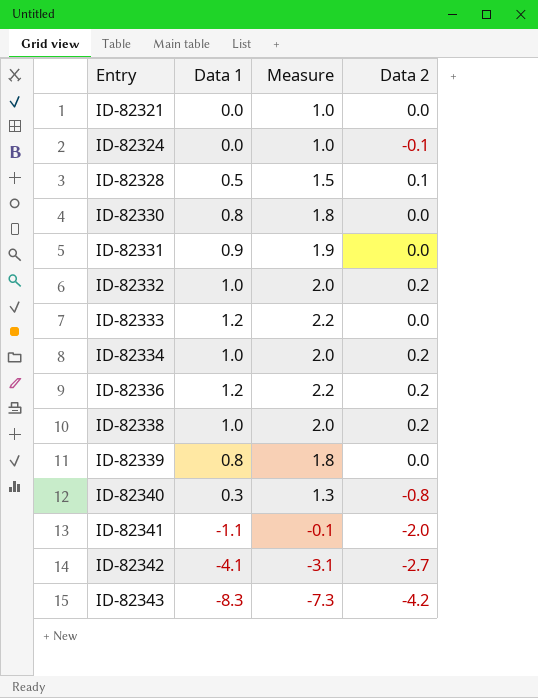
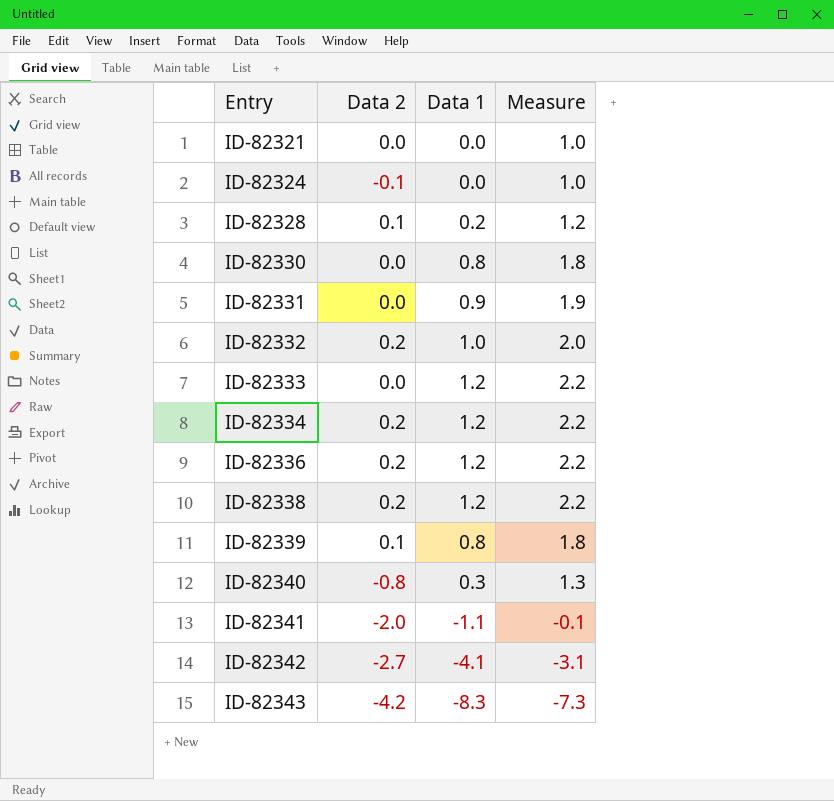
column Data 2 | position: 4 -> 2
ID-82328 | Data 1: 0.5 -> 0.2
ID-82328 | Measure: 1.5 -> 1.2
ID-82334 | Data 1: 1.0 -> 1.2
ID-82334 | Measure: 2.0 -> 2.2
ID-82338 | Data 1: 1.0 -> 1.2
ID-82338 | Measure: 2.0 -> 2.2
ID-82339 | Data 2: 0.0 -> 0.1

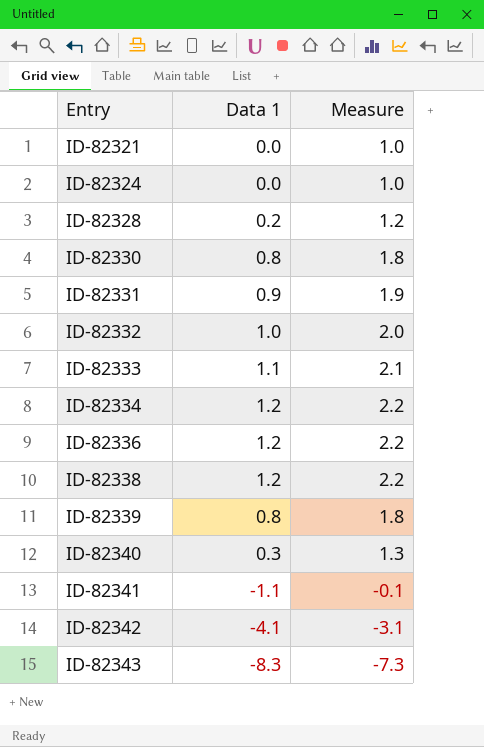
column Data 2 | position: 2 -> none
ID-82333 | Data 1: 1.2 -> 1.1
ID-82333 | Measure: 2.2 -> 2.1

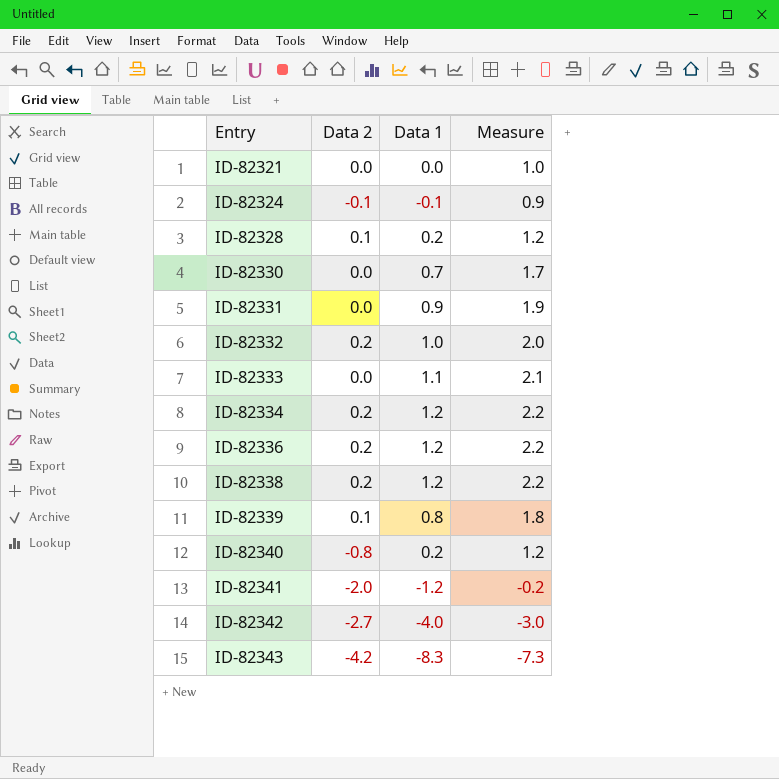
column Data 2 | position: none -> 2
ID-82324 | Data 1: 0.0 -> -0.1
ID-82324 | Measure: 1.0 -> 0.9
ID-82330 | Data 1: 0.8 -> 0.7
ID-82330 | Measure: 1.8 -> 1.7
ID-82340 | Data 1: 0.3 -> 0.2
ID-82340 | Measure: 1.3 -> 1.2
ID-82341 | Data 1: -1.1 -> -1.2
ID-82341 | Measure: -0.1 -> -0.2
ID-82342 | Data 1: -4.1 -> -4.0
ID-82342 | Measure: -3.1 -> -3.0

